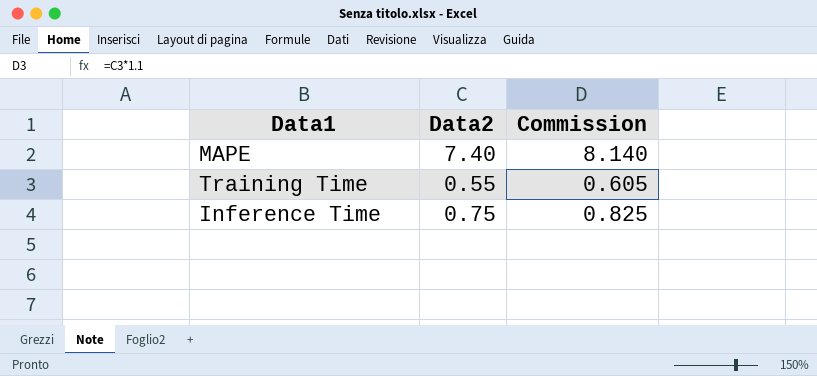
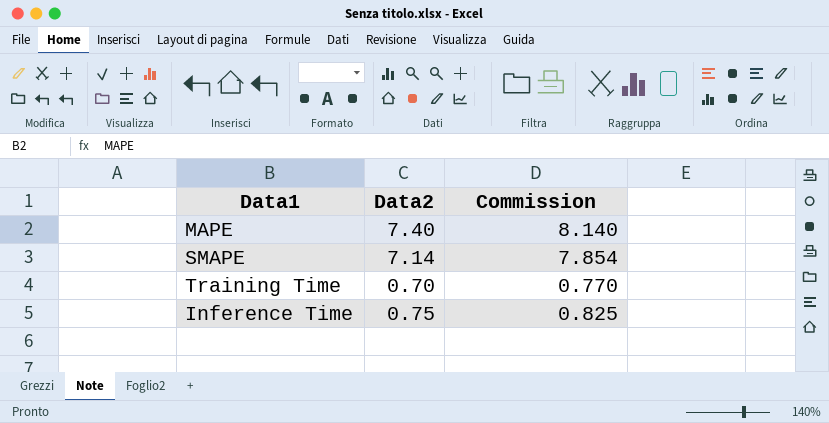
row SMAPE: none -> 7.14 | 7.854
Training Time | Data2: 0.55 -> 0.70
Training Time | Commission: 0.605 -> 0.770

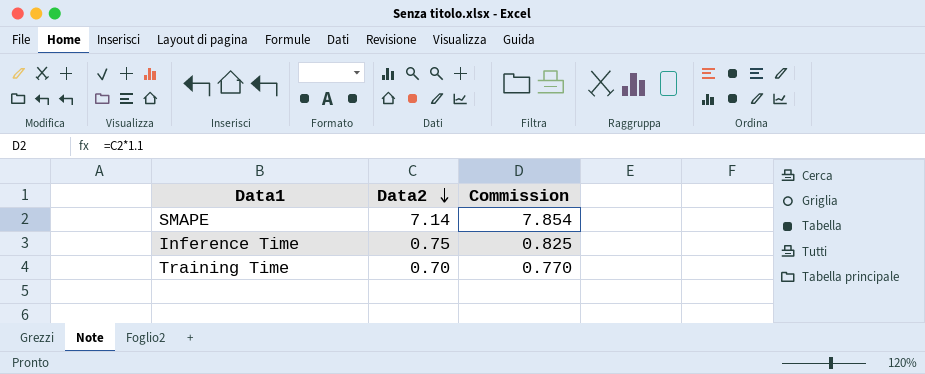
row order: none -> Data2 descending
row MAPE: 7.40 | 8.140 -> none

